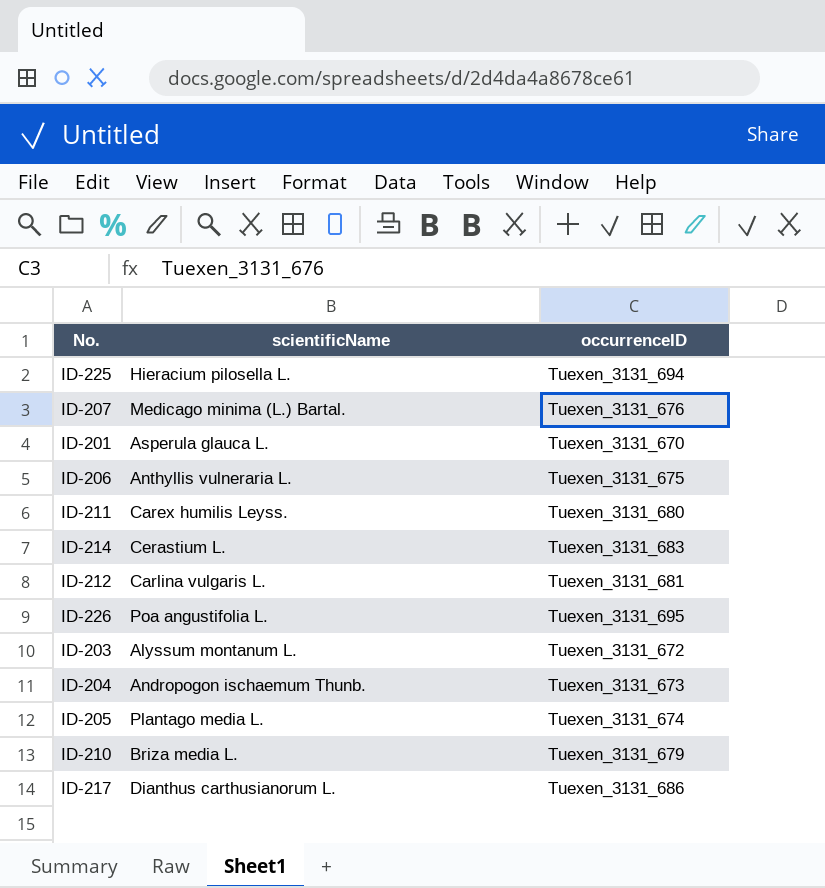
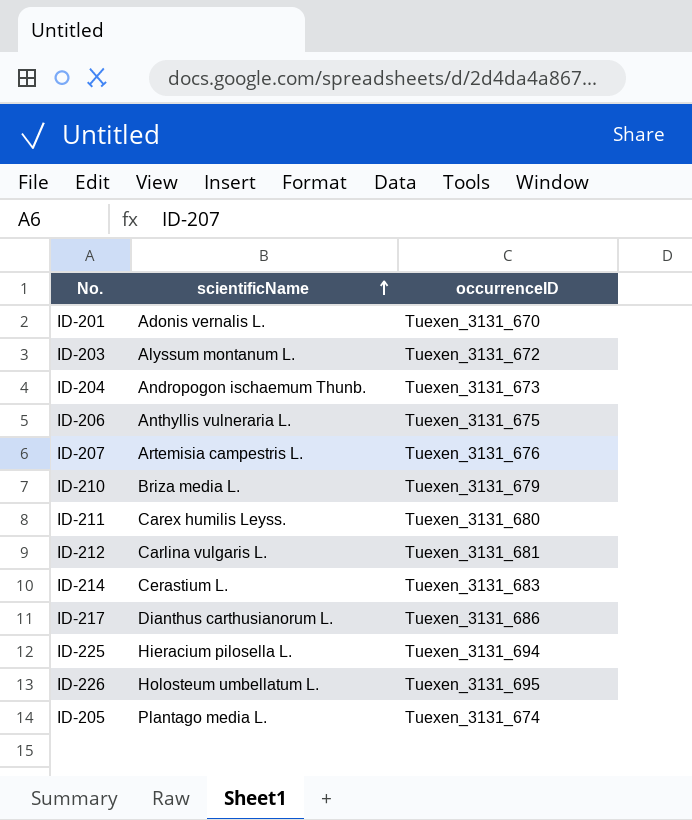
row order: none -> scientificName ascending
ID-201 | scientificName: Asperula glauca L. -> Adonis vernalis L.
ID-207 | scientificName: Medicago minima (L.) Bartal. -> Artemisia campestris L.
ID-226 | scientificName: Poa angustifolia L. -> Holosteum umbellatum L.

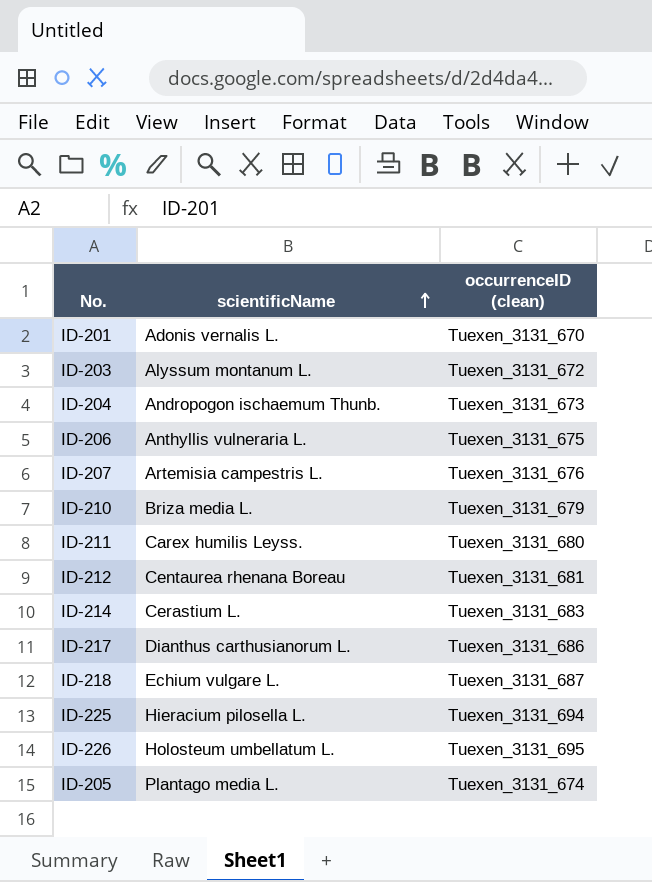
column name: occurrenceID -> occurrenceID (clean)
ID-212 | scientificName: Carlina vulgaris L. -> Centaurea rhenana Boreau
row ID-218: none -> Echium vulgare L. | Tuexen_3131_687

